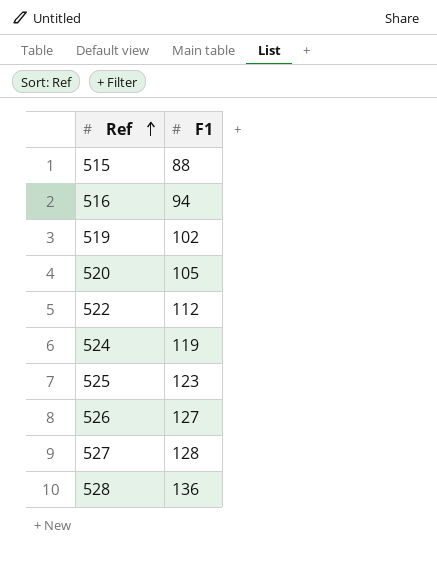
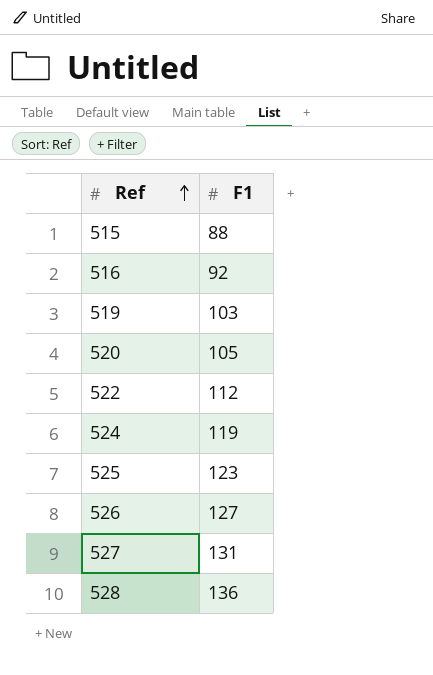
516 | F1: 94 -> 92
519 | F1: 102 -> 103
527 | F1: 128 -> 131

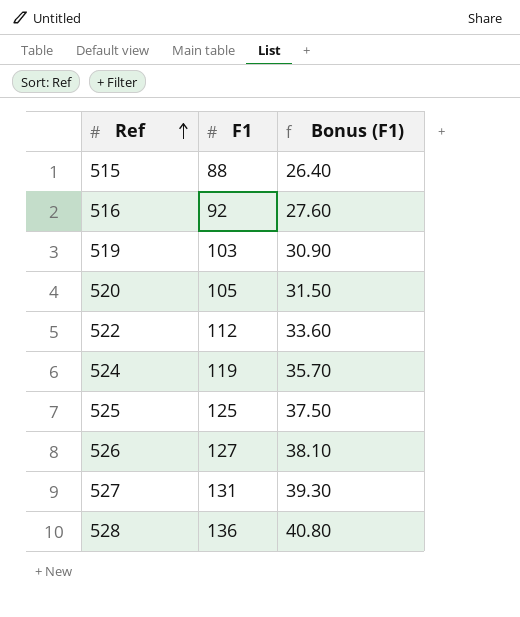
column Bonus (F1) | formula: none -> [F1] * 0.3
525 | F1: 123 -> 125

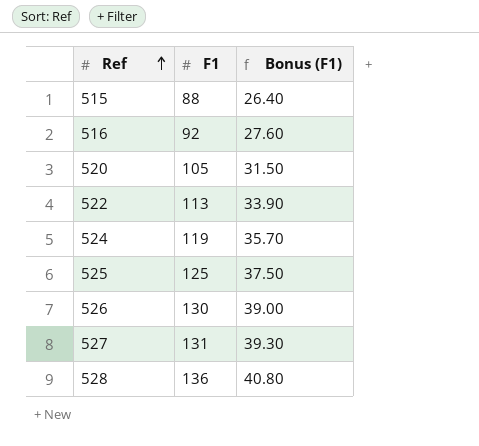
row 519: 103 | 30.90 -> none
522 | F1: 112 -> 113
522 | Bonus (F1): 33.60 -> 33.90
526 | F1: 127 -> 130
526 | Bonus (F1): 38.10 -> 39.00

